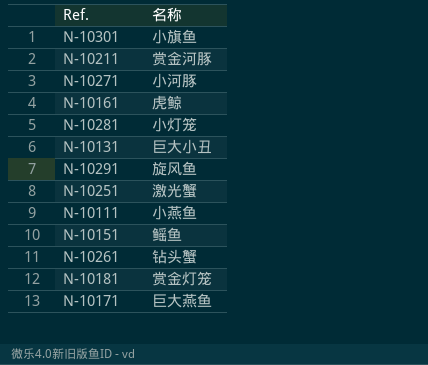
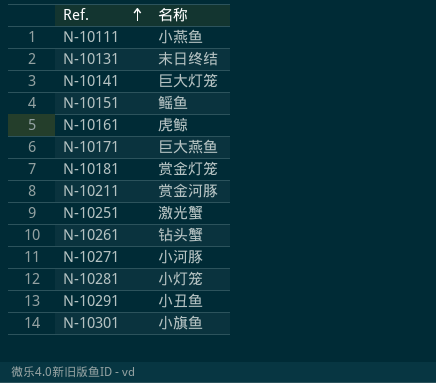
row order: none -> Ref. ascending
N-10131 | 名称: 巨大小丑 -> 末日终结
row N-10141: none -> 巨大灯笼
N-10291 | 名称: 旋风鱼 -> 小丑鱼

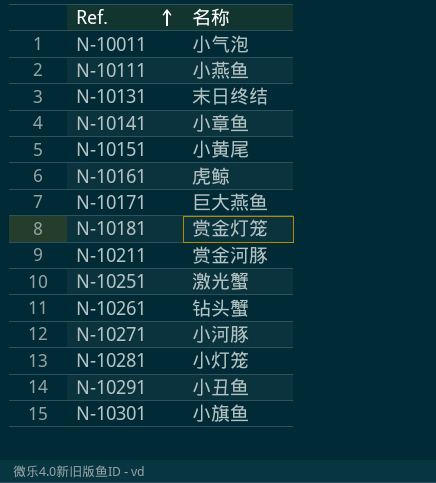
row N-10011: none -> 小气泡
N-10141 | 名称: 巨大灯笼 -> 小章鱼
N-10151 | 名称: 鳐鱼 -> 小黄尾

